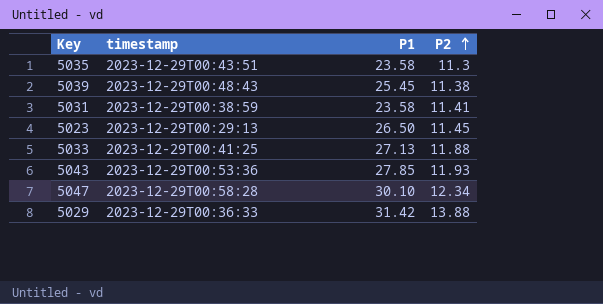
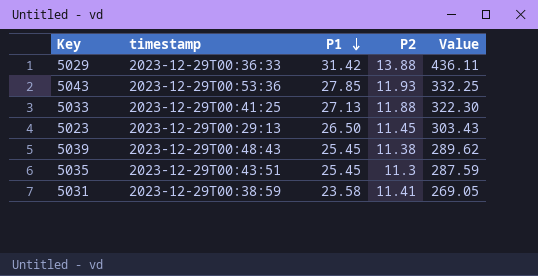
row order: P2 ascending -> P1 descending
column Value | formula: none -> [P1] * [P2]
row 5047: 2023-12-29T00:58:28 | 30.10 | 12.34 -> none
5035 | P1: 23.58 -> 25.45

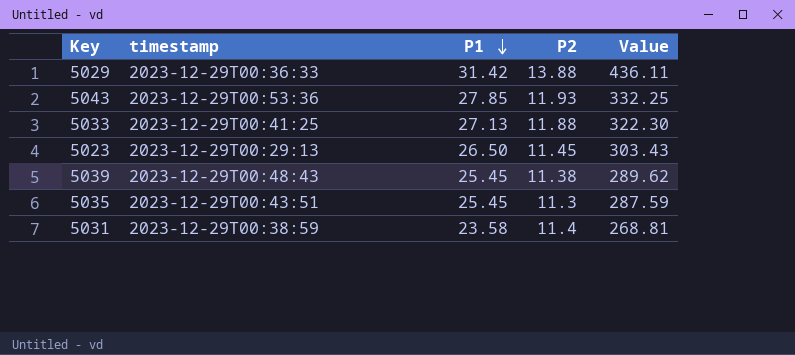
5031 | P2: 11.41 -> 11.4
5031 | Value: 269.05 -> 268.81

